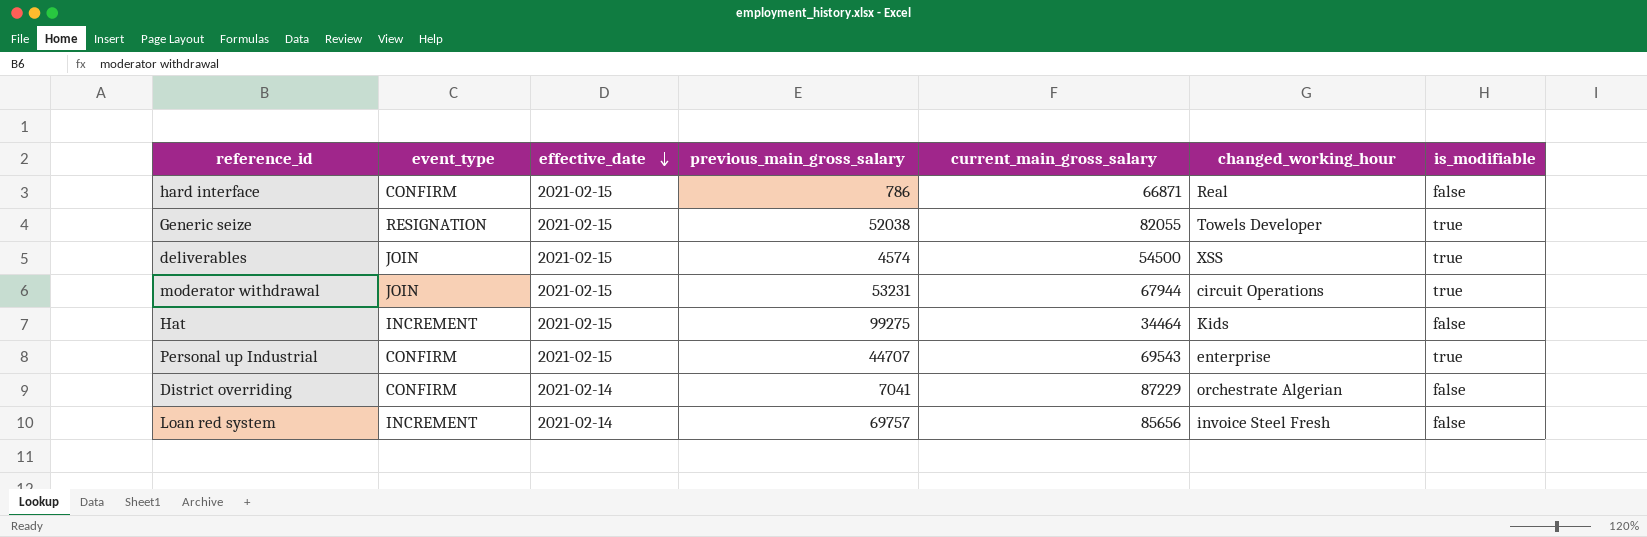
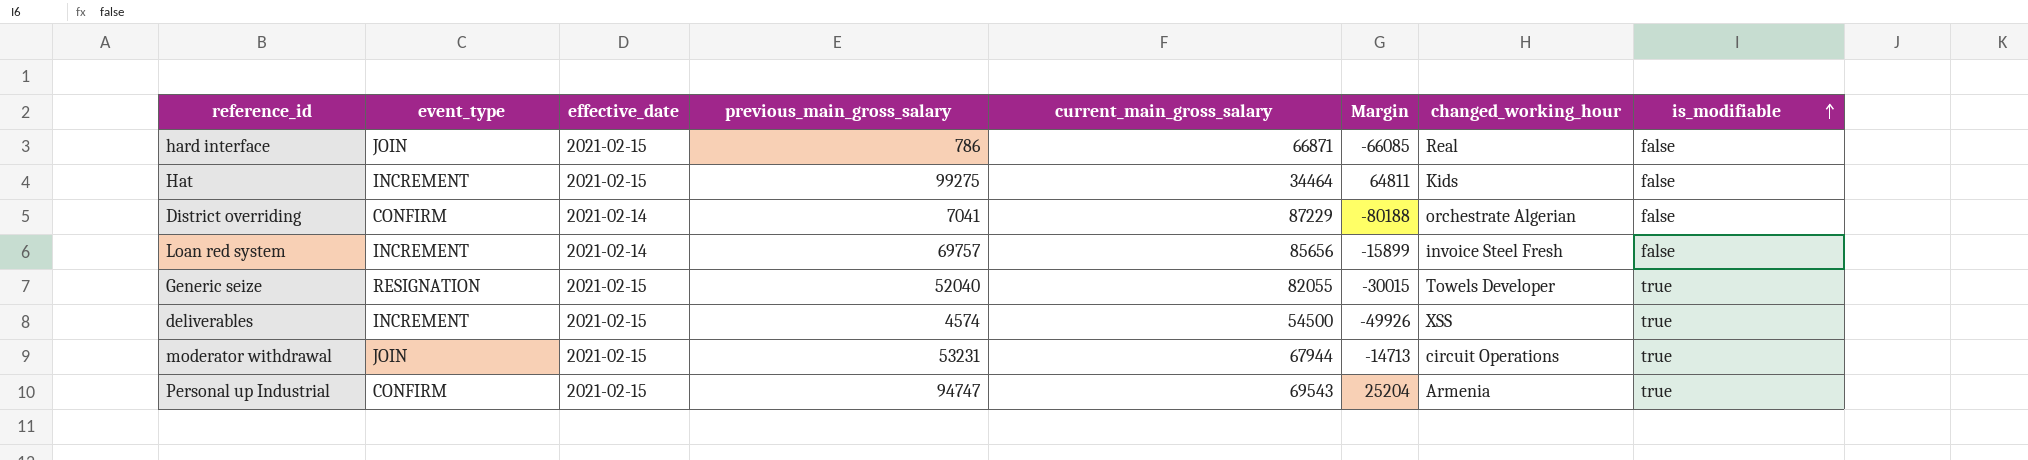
row order: effective_date descending -> is_modifiable ascending
column Margin | formula: none -> [previous_main_gross_salary] - [current_main_gross_salary]
hard interface | event_type: CONFIRM -> JOIN
Generic seize | previous_main_gross_salary: 52038 -> 52040
deliverables | event_type: JOIN -> INCREMENT
Personal up Industrial | previous_main_gross_salary: 44707 -> 94747
Personal up Industrial | changed_working_hour: enterprise -> Armenia

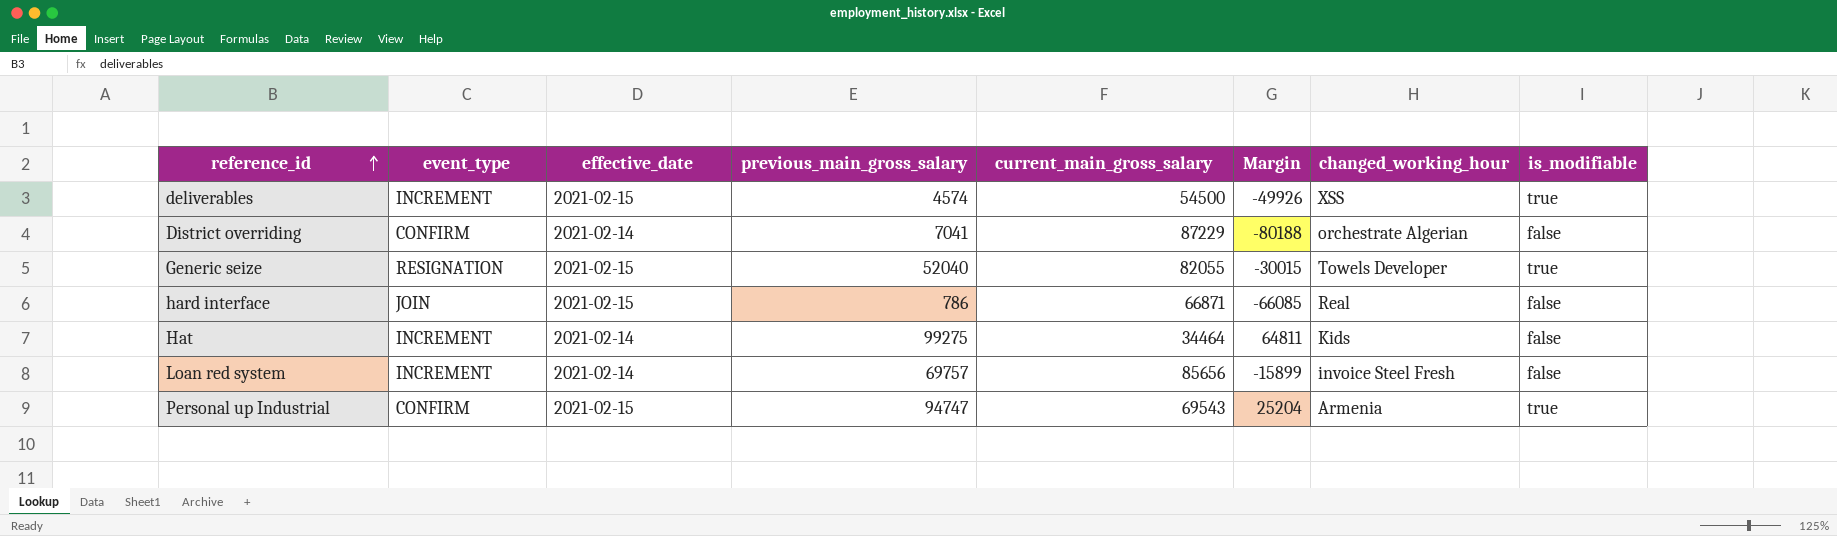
row order: is_modifiable ascending -> reference_id ascending
row moderator withdrawal: JOIN | 2021-02-15 | 53231 | 67944 | -14713 | circuit Operations | true -> none
Hat | effective_date: 2021-02-15 -> 2021-02-14

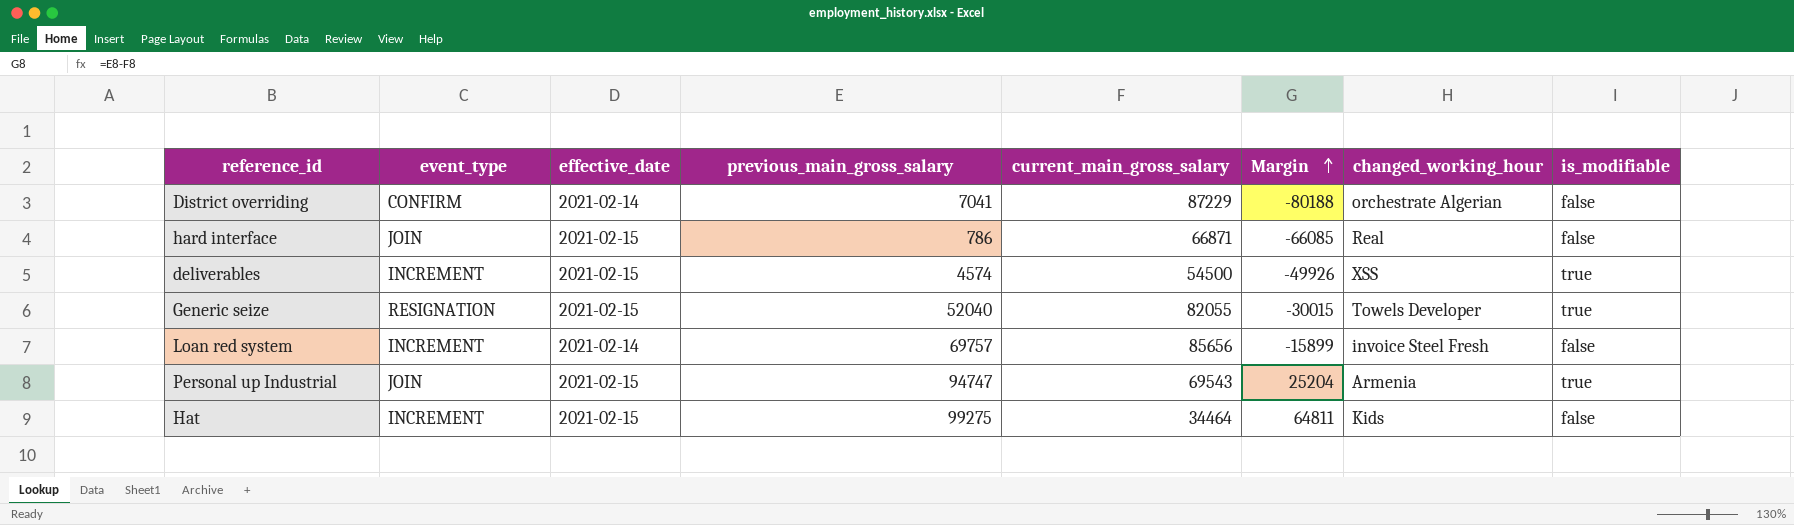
row order: reference_id ascending -> Margin ascending
Personal up Industrial | event_type: CONFIRM -> JOIN
Hat | effective_date: 2021-02-14 -> 2021-02-15

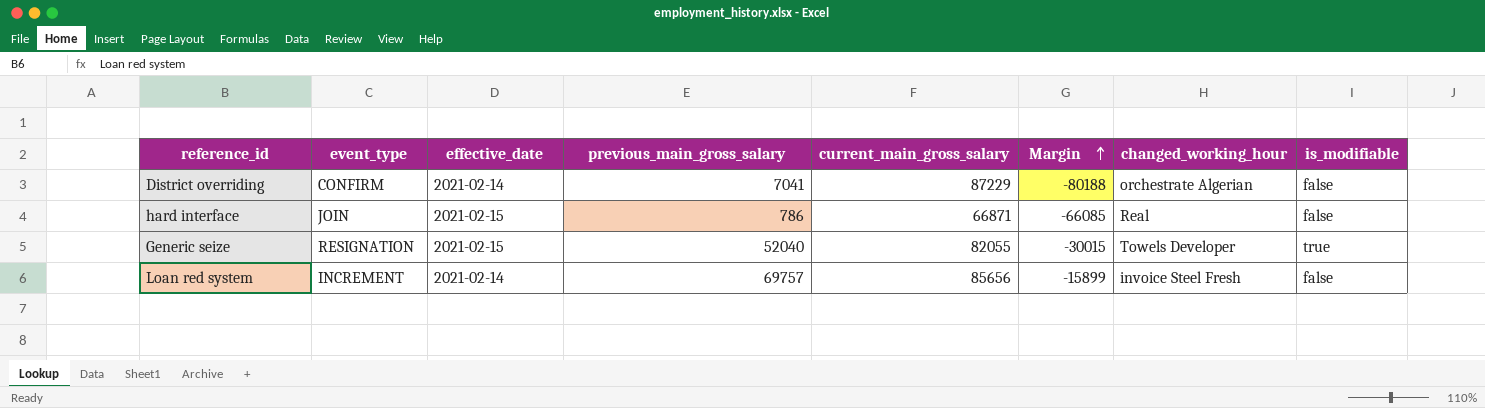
row deliverables: INCREMENT | 2021-02-15 | 4574 | 54500 | -49926 | XSS | true -> none
row Personal up Industrial: JOIN | 2021-02-15 | 94747 | 69543 | 25204 | Armenia | true -> none
row Hat: INCREMENT | 2021-02-15 | 99275 | 34464 | 64811 | Kids | false -> none

